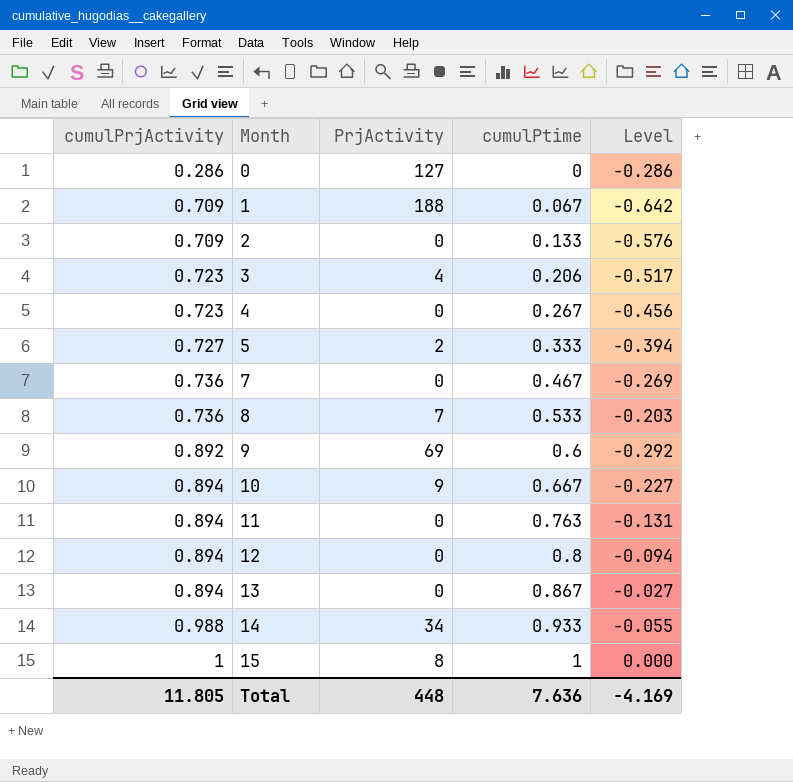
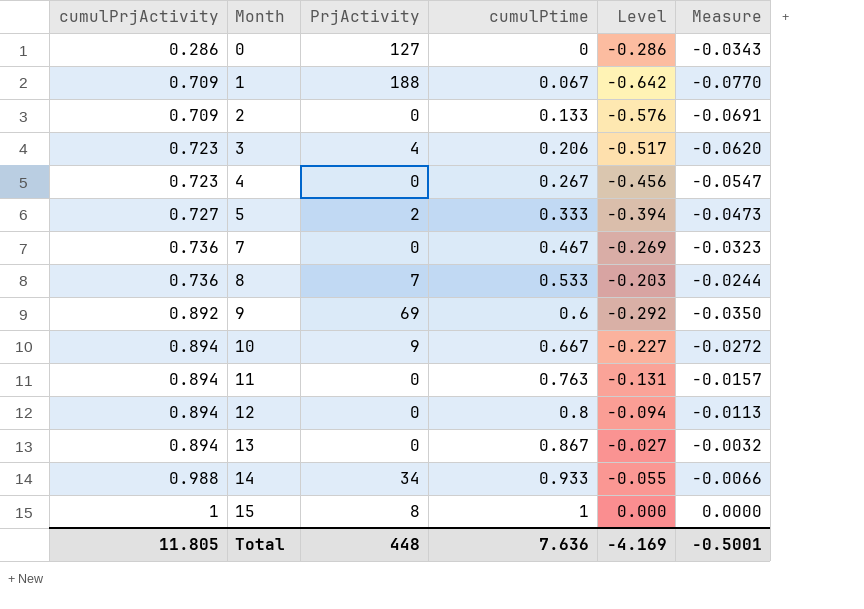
column Measure | formula: none -> [Level] * 0.12

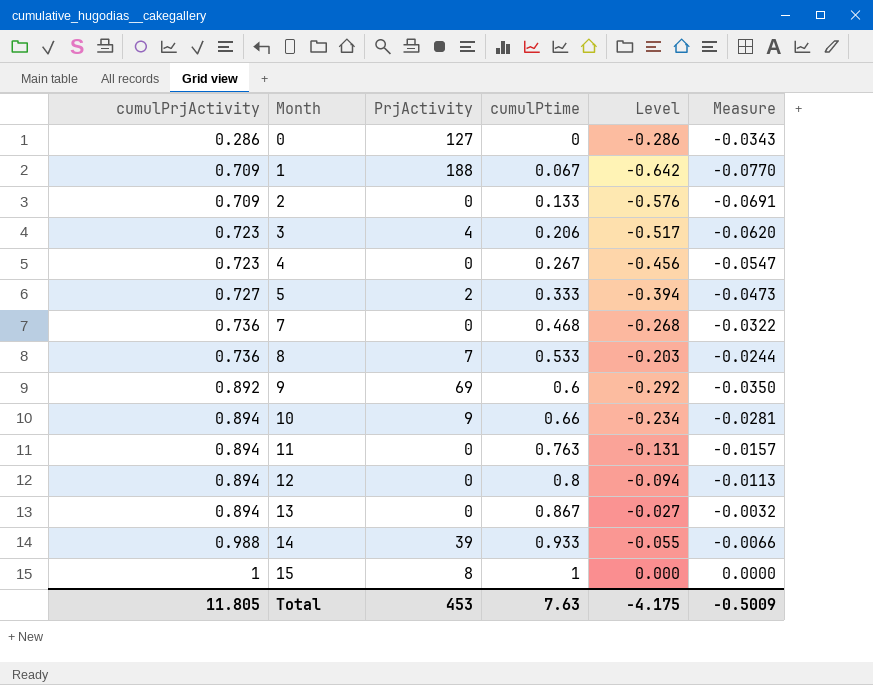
7 | cumulPtime: 0.467 -> 0.468
7 | Level: -0.269 -> -0.268
7 | Measure: -0.0323 -> -0.0322
10 | cumulPtime: 0.667 -> 0.66
10 | Level: -0.227 -> -0.234
10 | Measure: -0.0272 -> -0.0281
14 | PrjActivity: 34 -> 39
Total | PrjActivity: 448 -> 453
Total | cumulPtime: 7.636 -> 7.63
Total | Level: -4.169 -> -4.175
Total | Measure: -0.5001 -> -0.5009

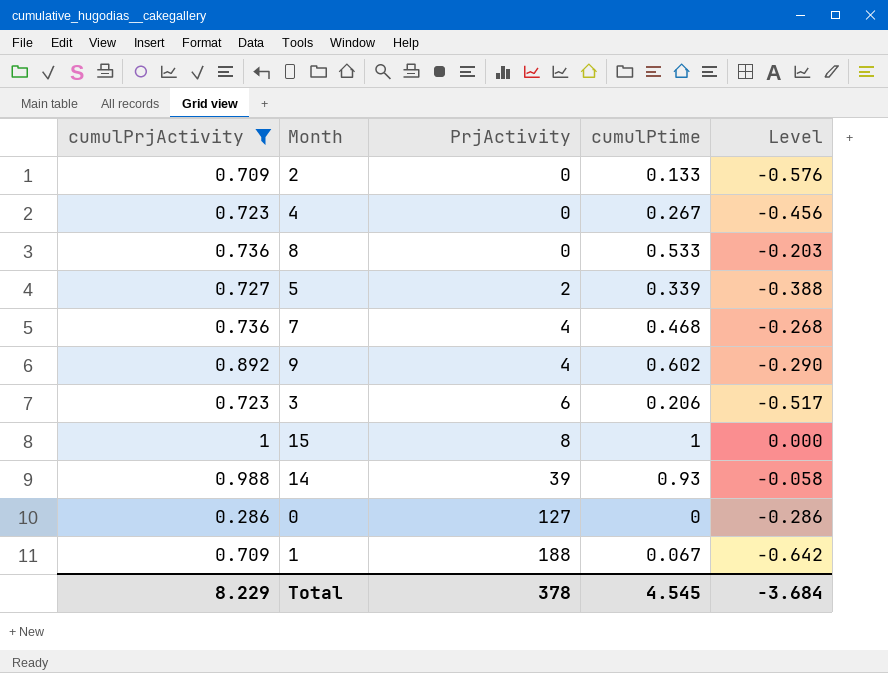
filter: none -> cumulPrjActivity != 0.894
row order: cumulPrjActivity ascending -> PrjActivity ascending
column Measure | formula: [Level] * 0.12 -> none
8 | PrjActivity: 7 -> 0
5 | cumulPtime: 0.333 -> 0.339
5 | Level: -0.394 -> -0.388
7 | PrjActivity: 0 -> 4
9 | PrjActivity: 69 -> 4
9 | cumulPtime: 0.6 -> 0.602
9 | Level: -0.292 -> -0.290
3 | PrjActivity: 4 -> 6
14 | cumulPtime: 0.933 -> 0.93
14 | Level: -0.055 -> -0.058
Total | cumulPrjActivity: 11.805 -> 8.229
Total | PrjActivity: 453 -> 378
Total | cumulPtime: 7.63 -> 4.545
Total | Level: -4.175 -> -3.684

